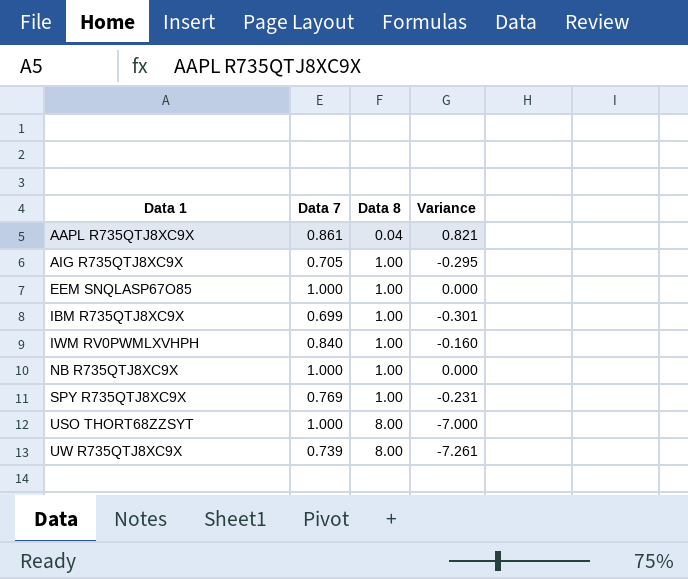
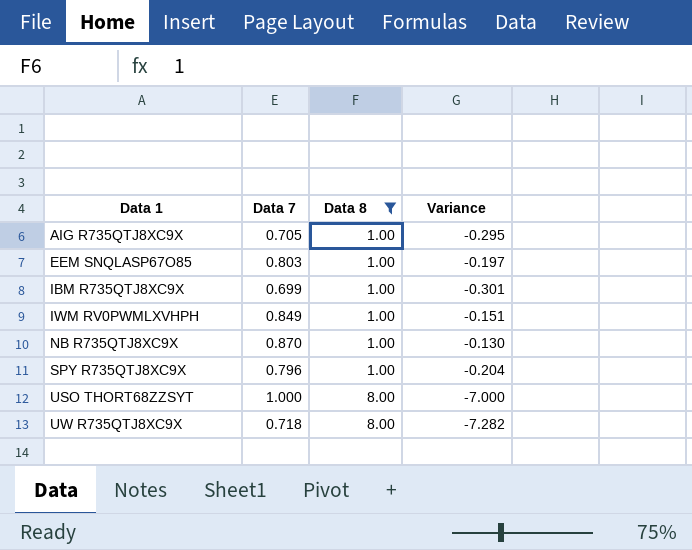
filter: none -> Data 8 != 0.04
EEM SNQLASP67O85 | Data 7: 1.000 -> 0.803
EEM SNQLASP67O85 | Variance: 0.000 -> -0.197
IWM RV0PWMLXVHPH | Data 7: 0.840 -> 0.849
IWM RV0PWMLXVHPH | Variance: -0.160 -> -0.151
NB R735QTJ8XC9X | Data 7: 1.000 -> 0.870
NB R735QTJ8XC9X | Variance: 0.000 -> -0.130
SPY R735QTJ8XC9X | Data 7: 0.769 -> 0.796
SPY R735QTJ8XC9X | Variance: -0.231 -> -0.204
UW R735QTJ8XC9X | Data 7: 0.739 -> 0.718
UW R735QTJ8XC9X | Variance: -7.261 -> -7.282

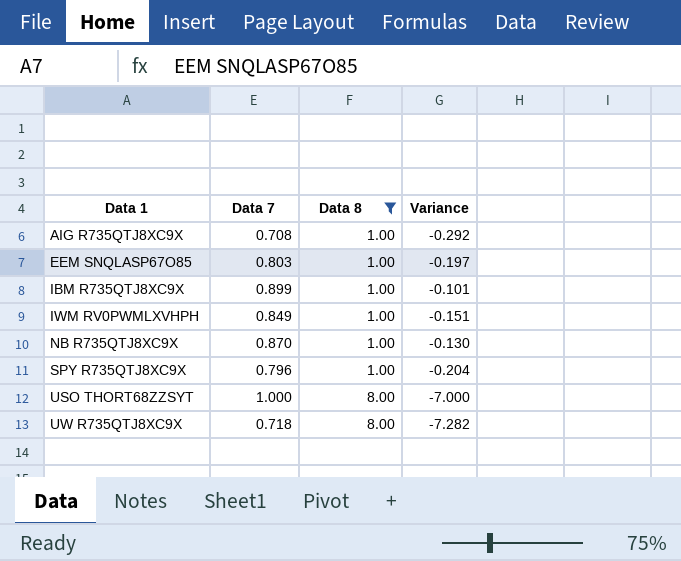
AIG R735QTJ8XC9X | Data 7: 0.705 -> 0.708
AIG R735QTJ8XC9X | Variance: -0.295 -> -0.292
IBM R735QTJ8XC9X | Data 7: 0.699 -> 0.899
IBM R735QTJ8XC9X | Variance: -0.301 -> -0.101

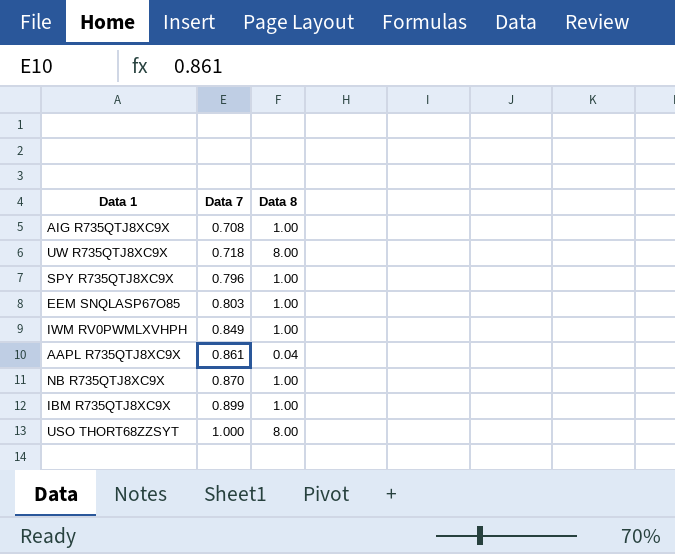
filter: Data 8 != 0.04 -> none
row order: Data 1 ascending -> Data 7 ascending
column Variance | formula: [Data 7] - [Data 8] -> none

